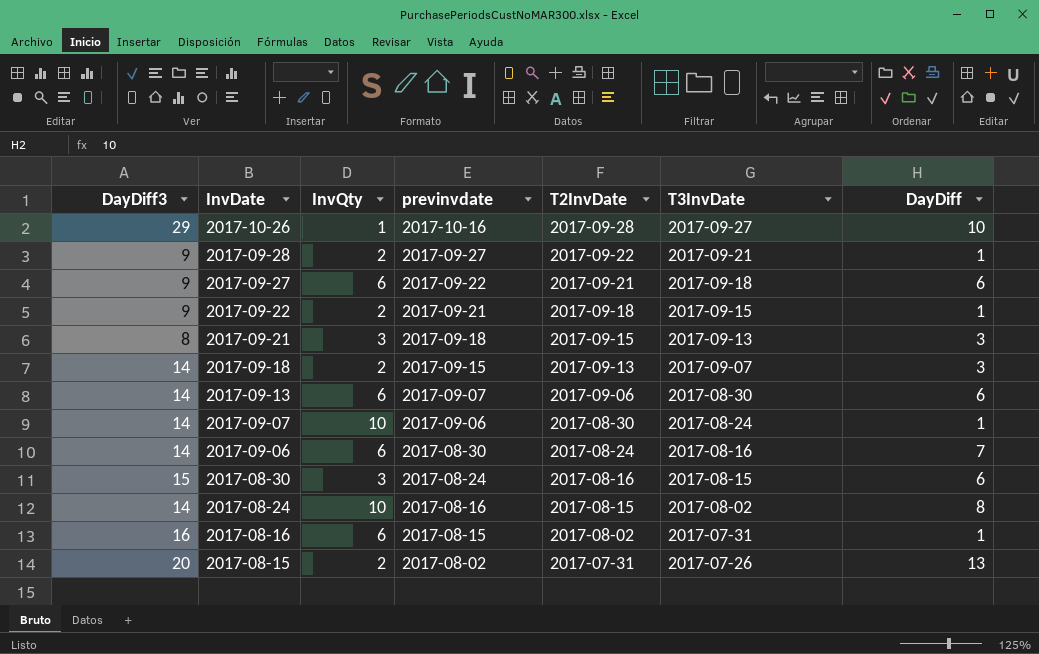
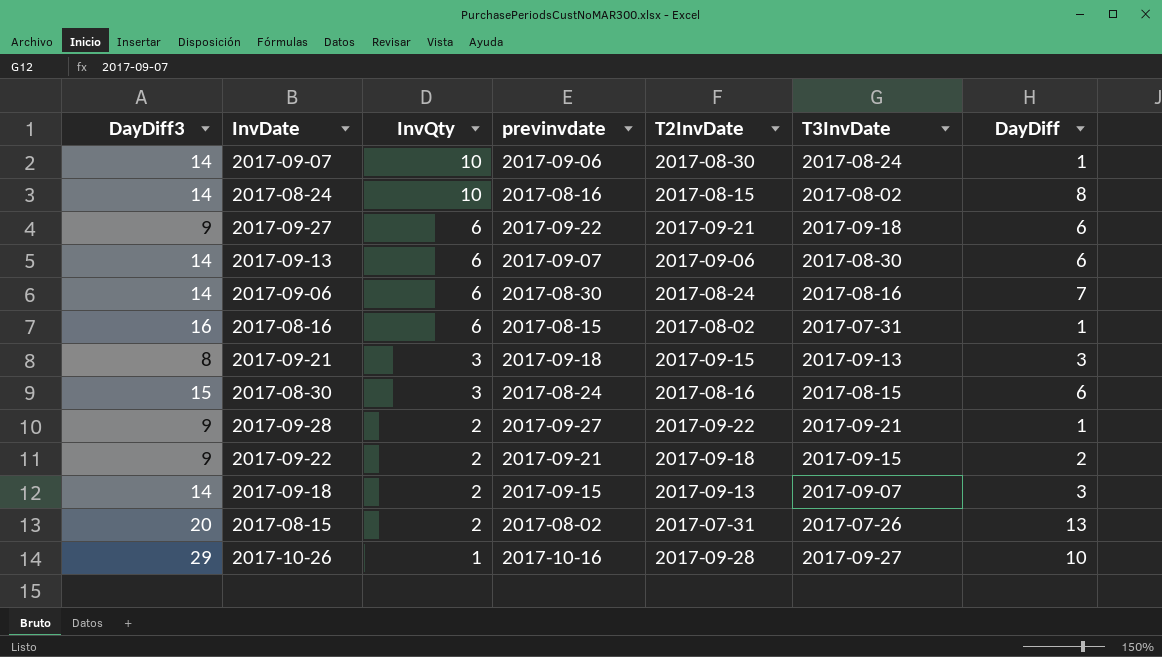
row order: InvDate descending -> InvQty descending
2017-09-22 | DayDiff: 1 -> 2

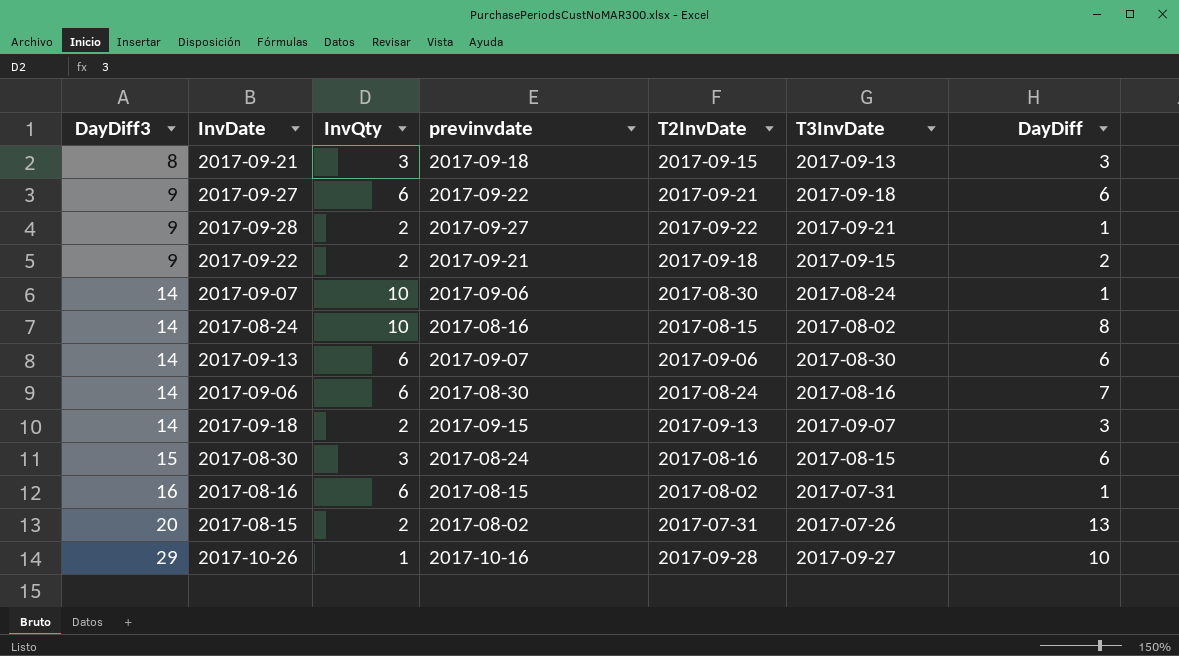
row order: InvQty descending -> DayDiff3 ascending

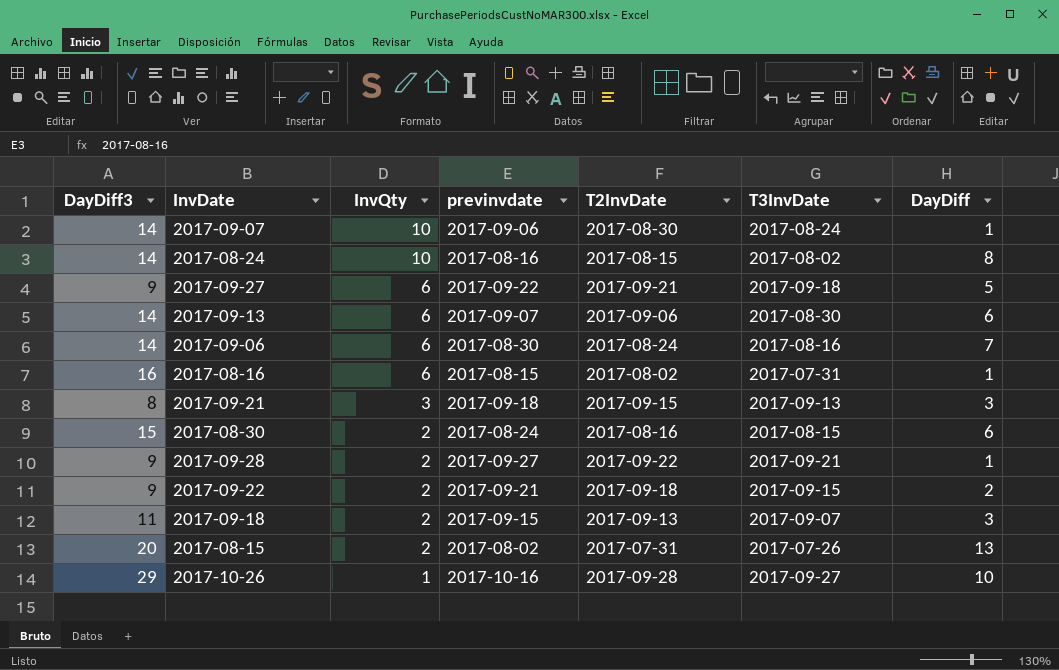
row order: DayDiff3 ascending -> InvQty descending
2017-09-27 | DayDiff: 6 -> 5
2017-08-30 | InvQty: 3 -> 2
2017-09-18 | DayDiff3: 14 -> 11

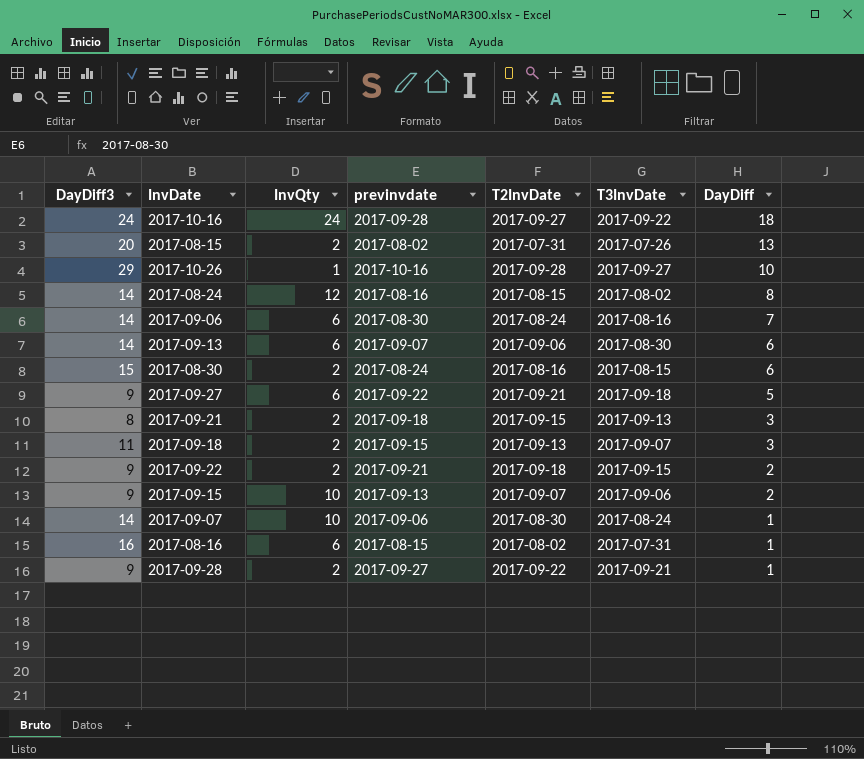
row order: InvQty descending -> DayDiff descending
row 2017-10-16: none -> 24 | 24 | 2017-09-28 | 2017-09-27 | 2017-09-22 | 18
2017-08-24 | InvQty: 10 -> 12
2017-09-21 | InvQty: 3 -> 2
row 2017-09-15: none -> 9 | 10 | 2017-09-13 | 2017-09-07 | 2017-09-06 | 2

